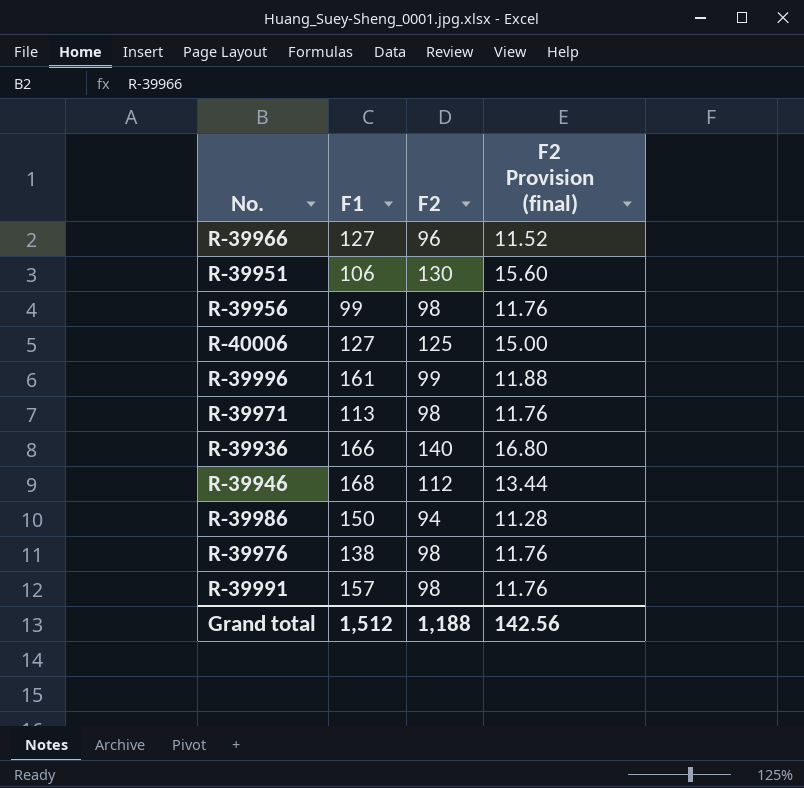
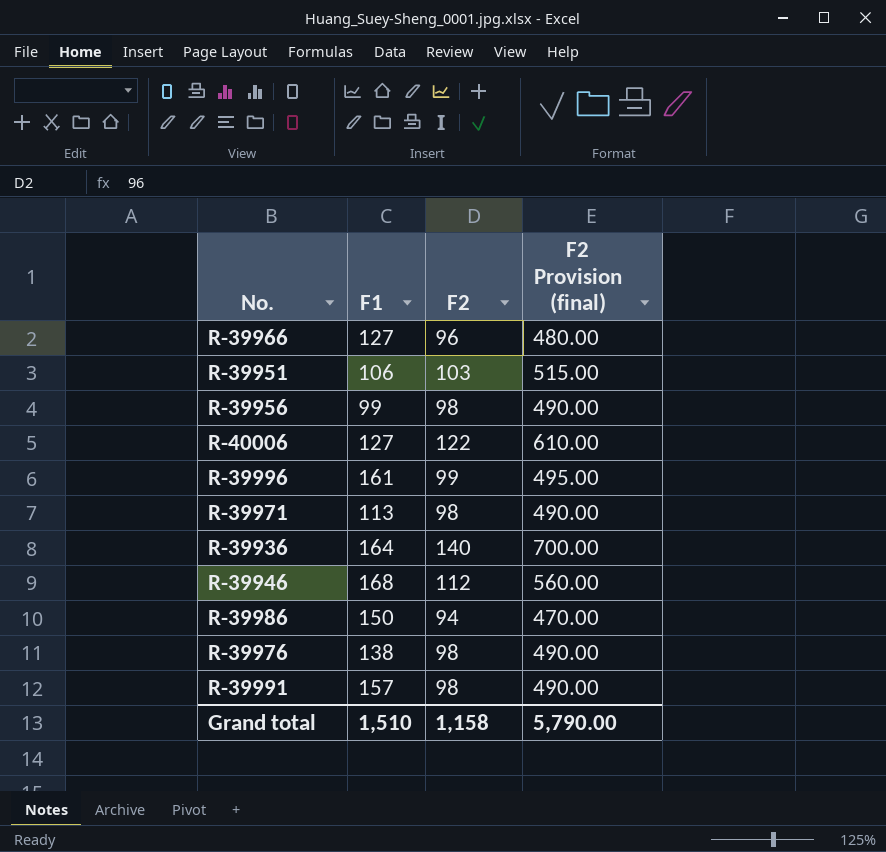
column F2 Provision (final) | formula: [F2] * 0.12 -> [F2] * 5
R-39951 | F2: 130 -> 103
R-40006 | F2: 125 -> 122
R-39936 | F1: 166 -> 164
Grand total | F1: 1,512 -> 1,510
Grand total | F2: 1,188 -> 1,158
Grand total | F2 Provision (final): 142.56 -> 5,790.00

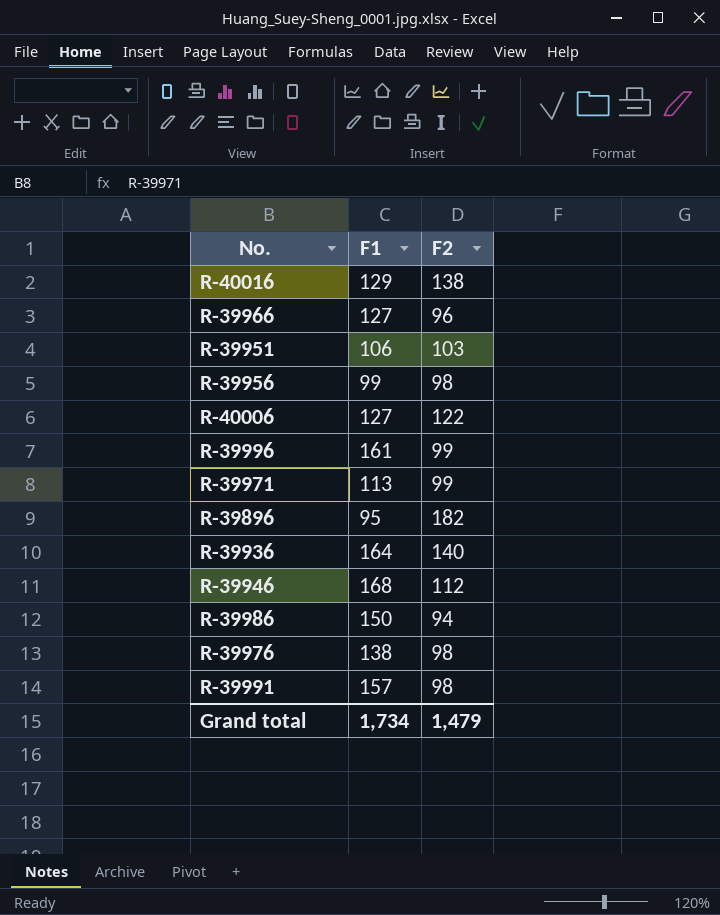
column F2 Provision (final) | formula: [F2] * 5 -> none
row R-40016: none -> 129 | 138
R-39971 | F2: 98 -> 99
row R-39896: none -> 95 | 182
Grand total | F1: 1,510 -> 1,734
Grand total | F2: 1,158 -> 1,479

